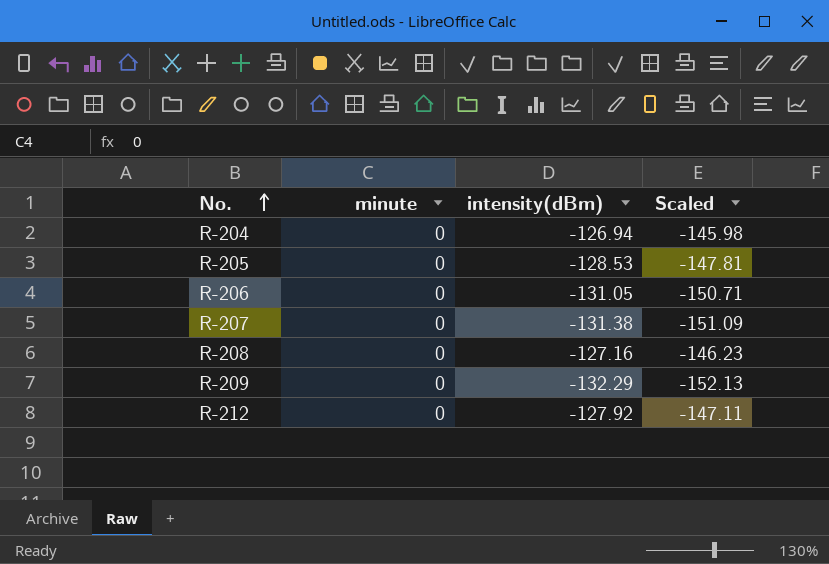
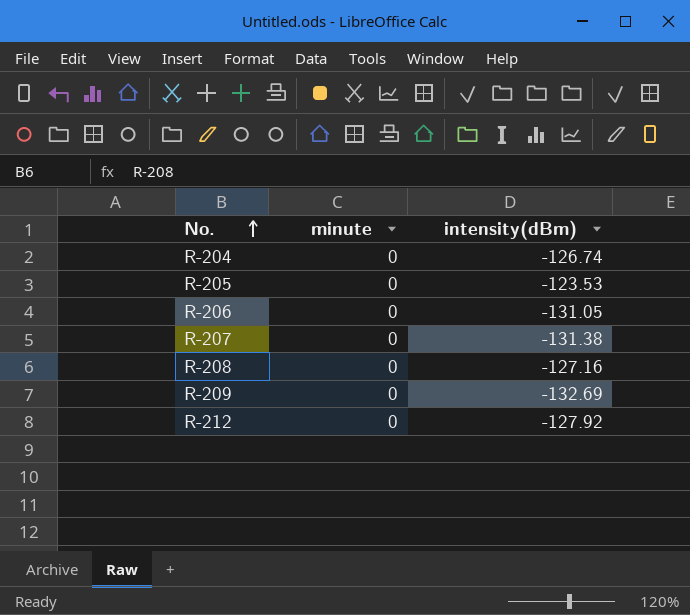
column Scaled | formula: [intensity(dBm)] * 1.15 -> none
R-204 | intensity(dBm): -126.94 -> -126.74
R-205 | intensity(dBm): -128.53 -> -123.53
R-209 | intensity(dBm): -132.29 -> -132.69

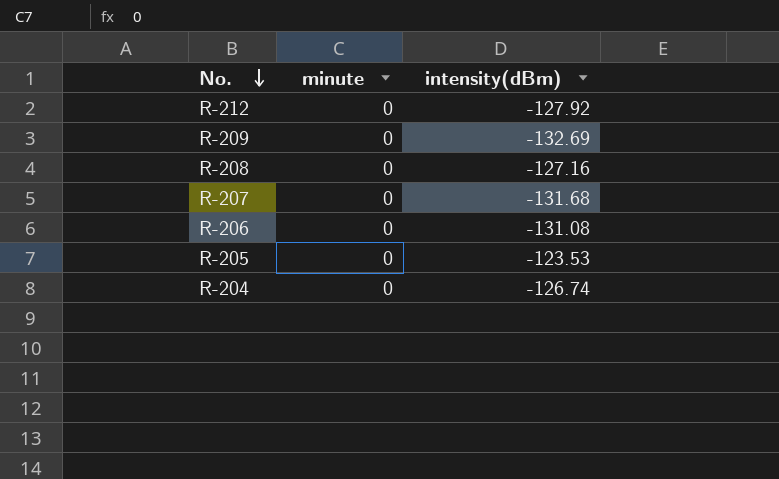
row order: No. ascending -> No. descending
R-207 | intensity(dBm): -131.38 -> -131.68
R-206 | intensity(dBm): -131.05 -> -131.08

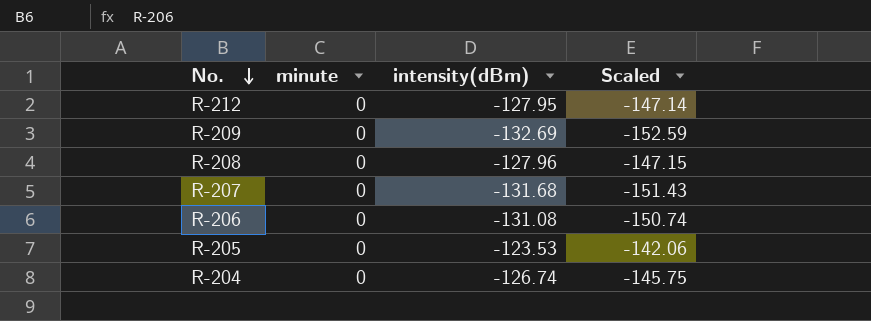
column Scaled | formula: none -> [intensity(dBm)] * 1.15
R-212 | intensity(dBm): -127.92 -> -127.95
R-208 | intensity(dBm): -127.16 -> -127.96

